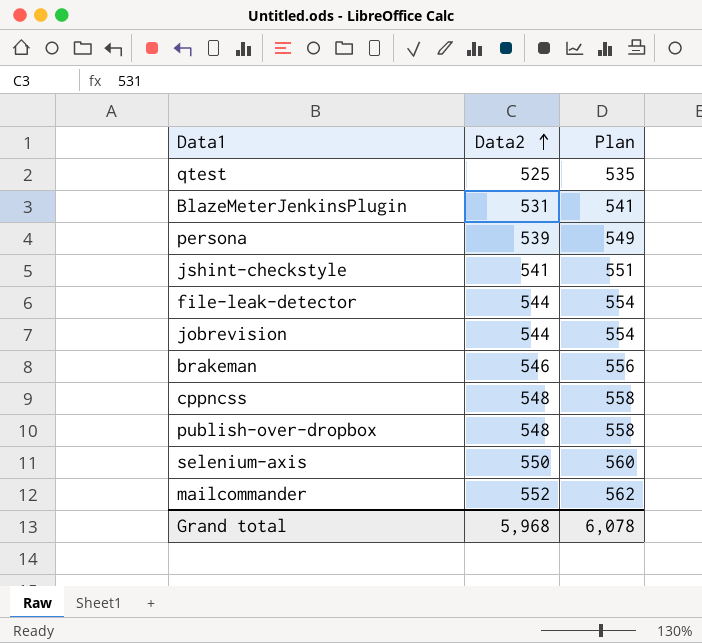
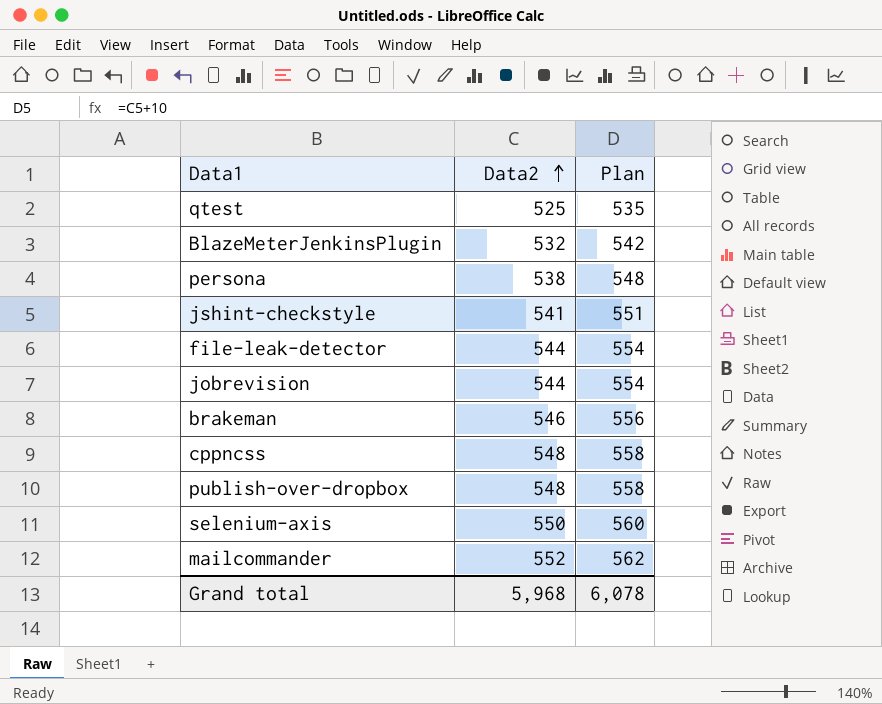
BlazeMeterJenkinsPlugin | Data2: 531 -> 532
BlazeMeterJenkinsPlugin | Plan: 541 -> 542
persona | Data2: 539 -> 538
persona | Plan: 549 -> 548

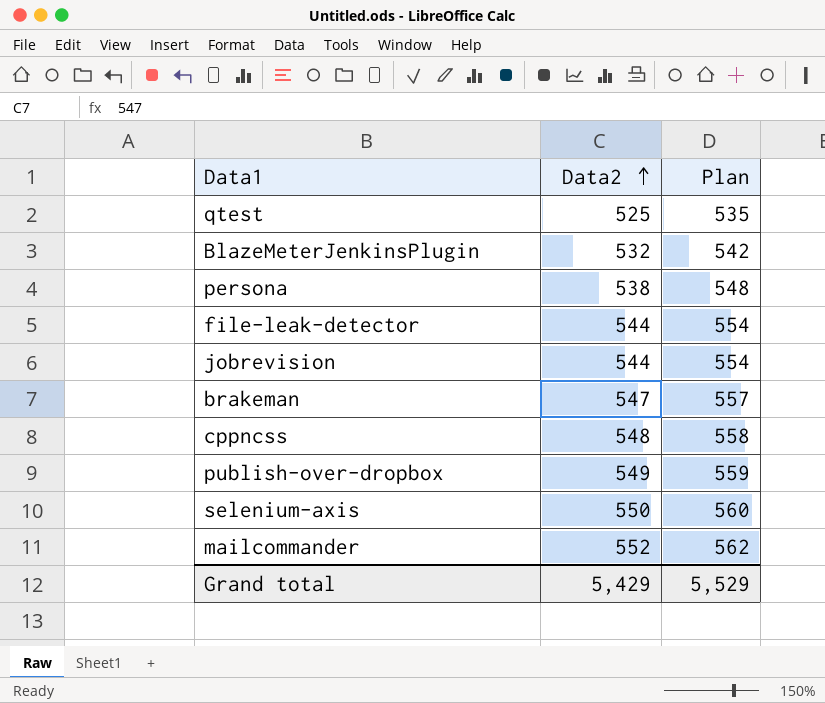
row jshint-checkstyle: 541 | 551 -> none
brakeman | Data2: 546 -> 547
brakeman | Plan: 556 -> 557
publish-over-dropbox | Data2: 548 -> 549
publish-over-dropbox | Plan: 558 -> 559
Grand total | Data2: 5,968 -> 5,429
Grand total | Plan: 6,078 -> 5,529

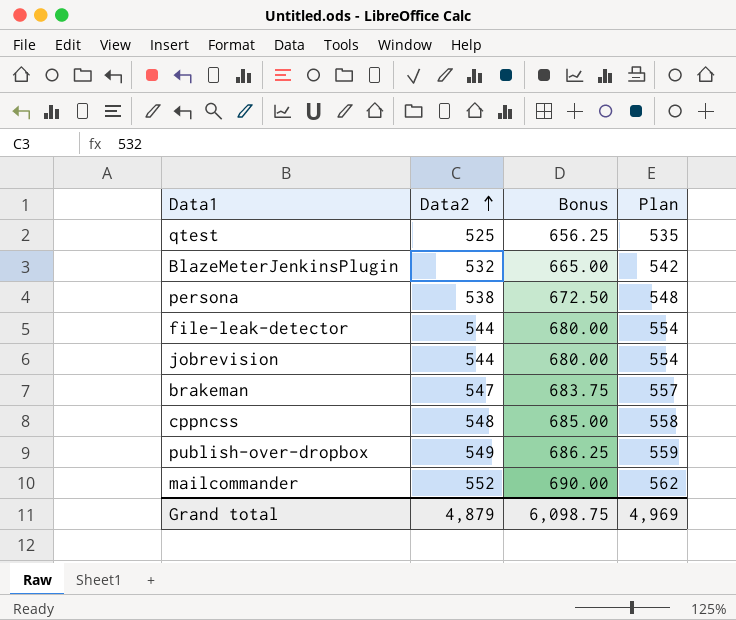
column Bonus | formula: none -> [Data2] * 1.25
row selenium-axis: 550 | 560 -> none
Grand total | Data2: 5,429 -> 4,879
Grand total | Plan: 5,529 -> 4,969

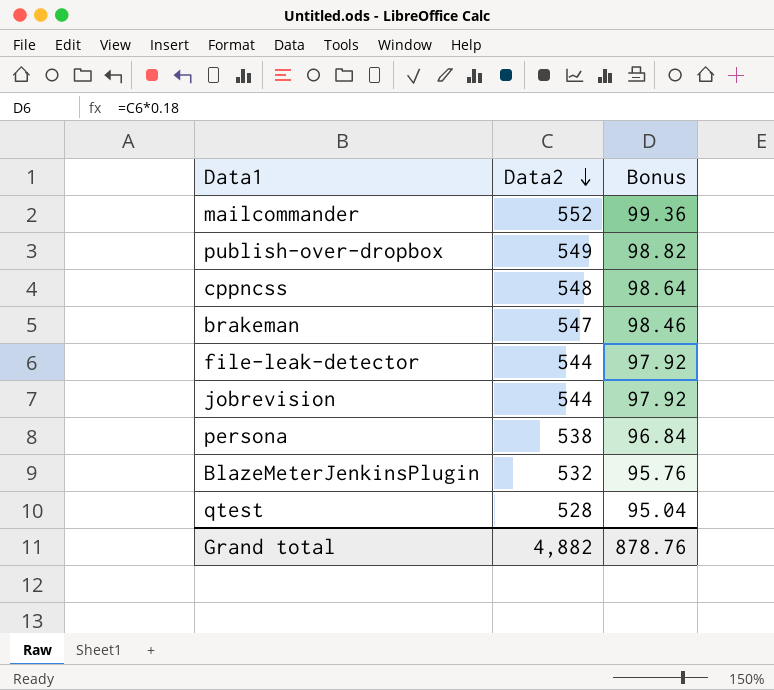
row order: Data2 ascending -> Data2 descending
column Plan | formula: [Data2] + 10 -> none
column Bonus | formula: [Data2] * 1.25 -> [Data2] * 0.18
qtest | Data2: 525 -> 528
Grand total | Data2: 4,879 -> 4,882
Grand total | Bonus: 6,098.75 -> 878.76

